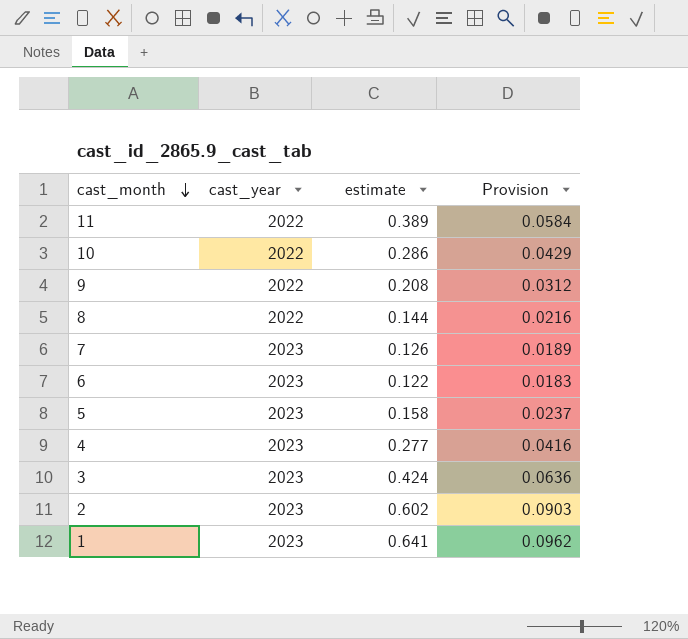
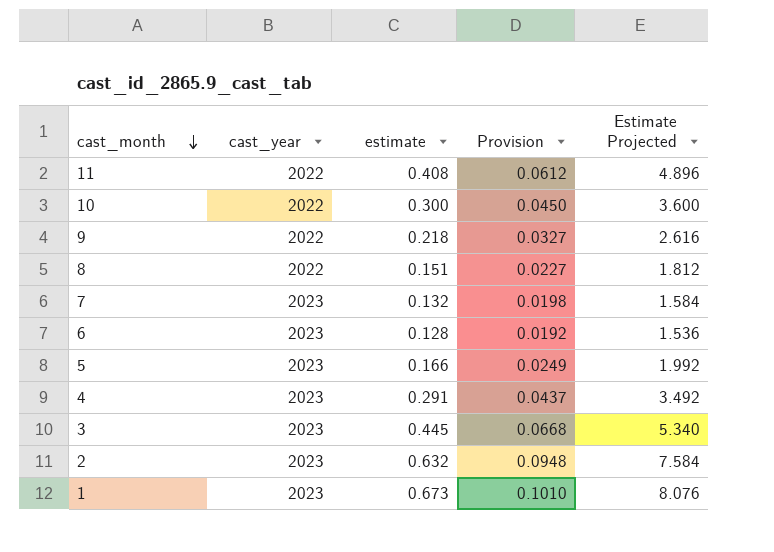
column Estimate Projected | formula: none -> [estimate] * 12
11 | estimate: 0.389 -> 0.408
11 | Provision: 0.0584 -> 0.0612
10 | estimate: 0.286 -> 0.300
10 | Provision: 0.0429 -> 0.0450
9 | estimate: 0.208 -> 0.218
9 | Provision: 0.0312 -> 0.0327
8 | estimate: 0.144 -> 0.151
8 | Provision: 0.0216 -> 0.0227
7 | estimate: 0.126 -> 0.132
7 | Provision: 0.0189 -> 0.0198
6 | estimate: 0.122 -> 0.128
6 | Provision: 0.0183 -> 0.0192
5 | estimate: 0.158 -> 0.166
5 | Provision: 0.0237 -> 0.0249
4 | estimate: 0.277 -> 0.291
4 | Provision: 0.0416 -> 0.0437
3 | estimate: 0.424 -> 0.445
3 | Provision: 0.0636 -> 0.0668
2 | estimate: 0.602 -> 0.632
2 | Provision: 0.0903 -> 0.0948
1 | estimate: 0.641 -> 0.673
1 | Provision: 0.0962 -> 0.1010

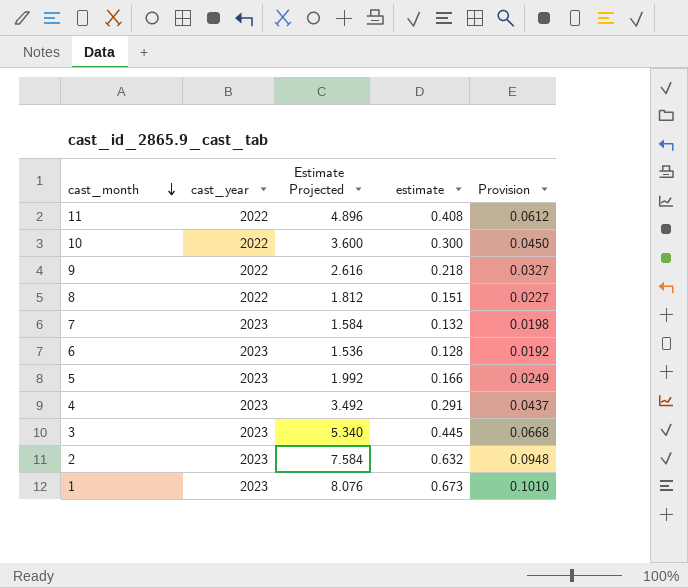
column Estimate Projected | position: 5 -> 3

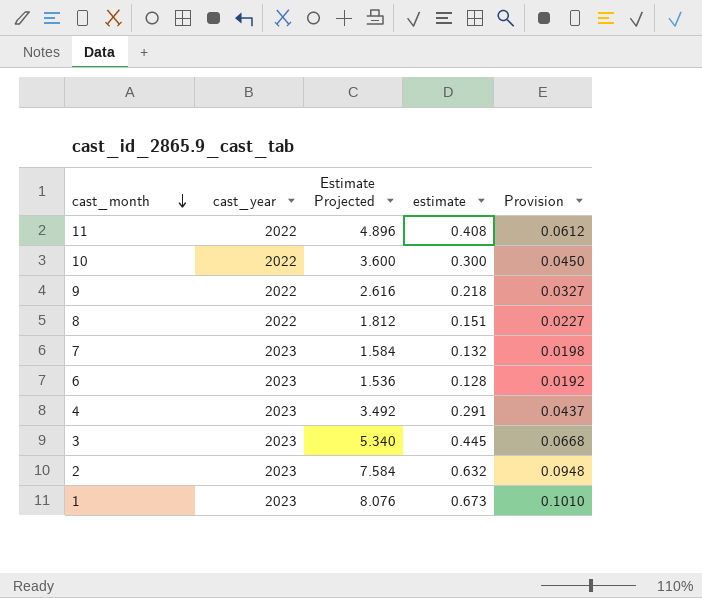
row 5: 2023 | 1.992 | 0.166 | 0.0249 -> none

